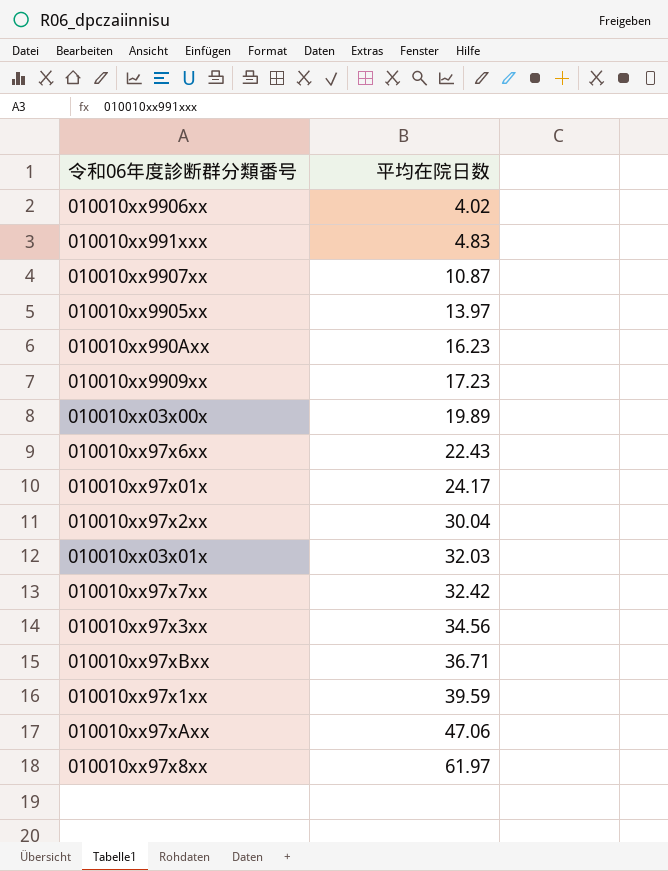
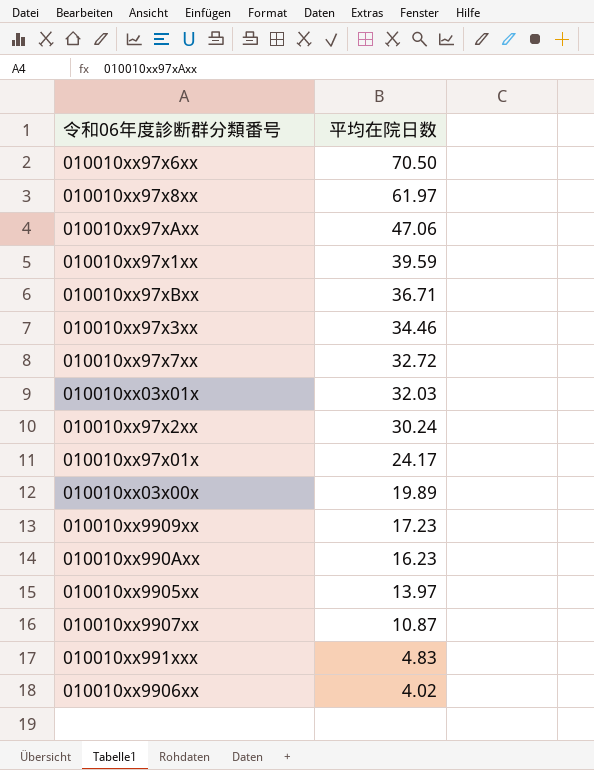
row order: 平均在院日数 ascending -> 平均在院日数 descending
010010xx97x6xx | 平均在院日数: 22.43 -> 70.50
010010xx97x3xx | 平均在院日数: 34.56 -> 34.46
010010xx97x7xx | 平均在院日数: 32.42 -> 32.72
010010xx97x2xx | 平均在院日数: 30.04 -> 30.24

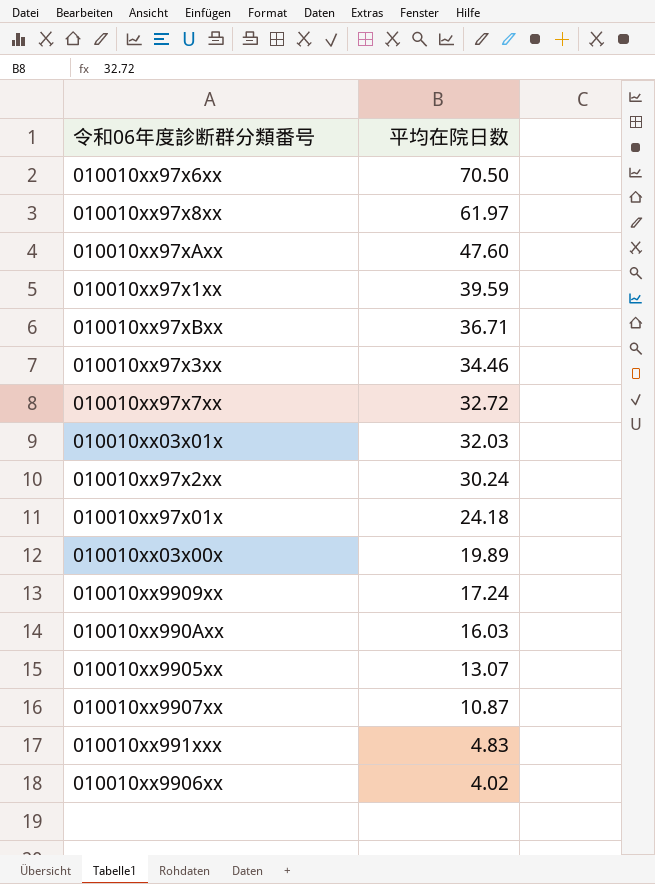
010010xx97xAxx | 平均在院日数: 47.06 -> 47.60
010010xx97x01x | 平均在院日数: 24.17 -> 24.18
010010xx9909xx | 平均在院日数: 17.23 -> 17.24
010010xx990Axx | 平均在院日数: 16.23 -> 16.03
010010xx9905xx | 平均在院日数: 13.97 -> 13.07

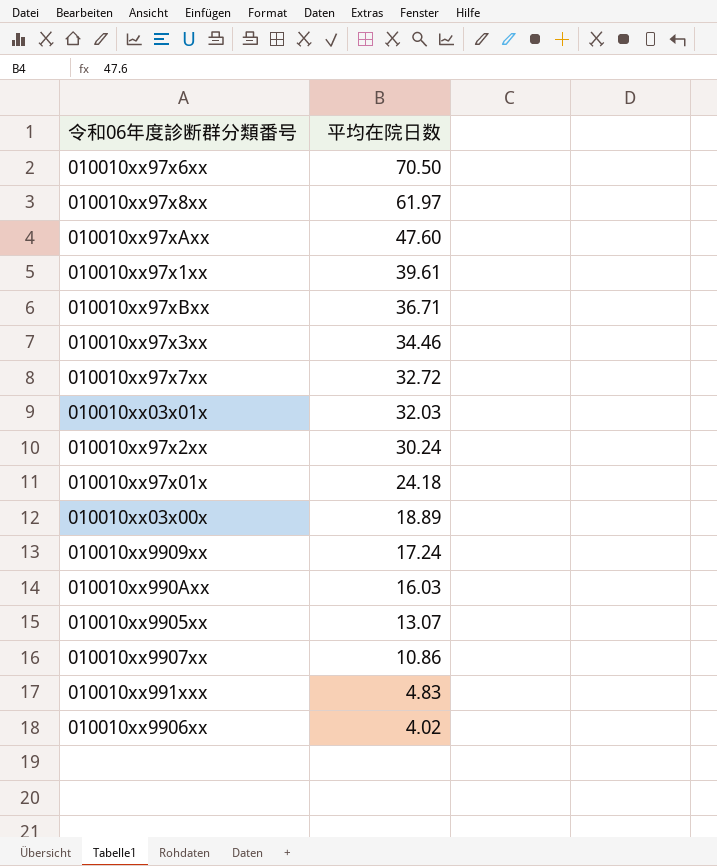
010010xx97x1xx | 平均在院日数: 39.59 -> 39.61
010010xx03x00x | 平均在院日数: 19.89 -> 18.89
010010xx9907xx | 平均在院日数: 10.87 -> 10.86

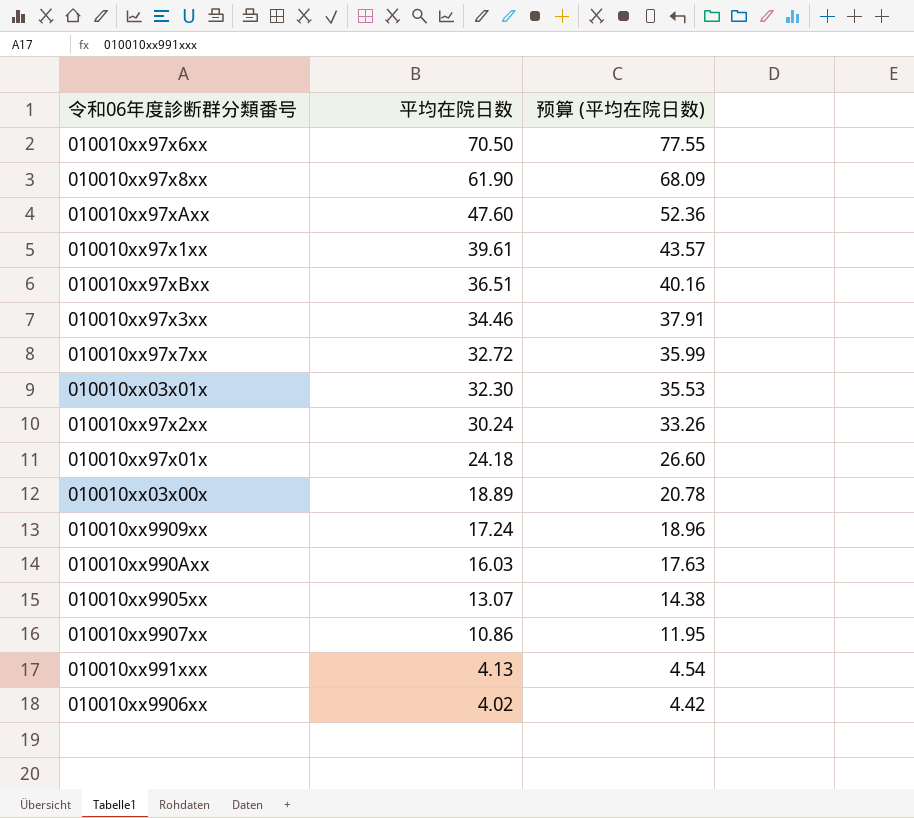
column 预算 (平均在院日数) | formula: none -> [平均在院日数] * 1.1
010010xx97x8xx | 平均在院日数: 61.97 -> 61.90
010010xx97xBxx | 平均在院日数: 36.71 -> 36.51
010010xx03x01x | 平均在院日数: 32.03 -> 32.30
010010xx991xxx | 平均在院日数: 4.83 -> 4.13

